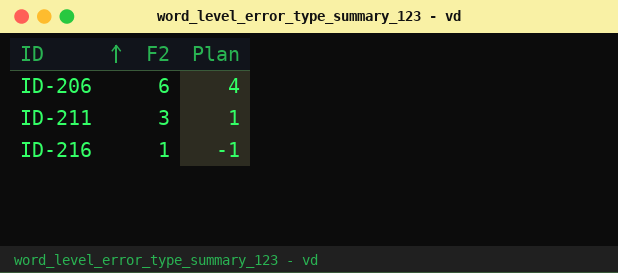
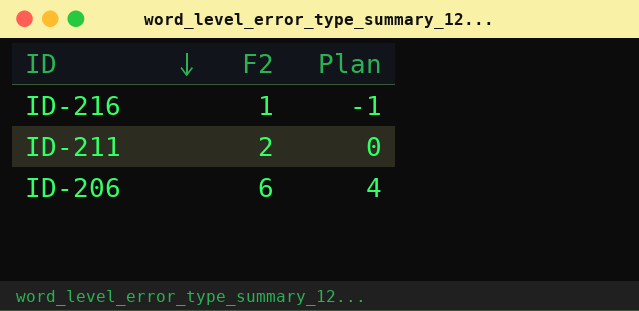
row order: ID ascending -> ID descending
ID-211 | F2: 3 -> 2
ID-211 | Plan: 1 -> 0

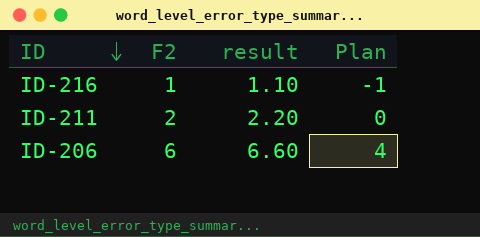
column result | formula: none -> [F2] * 1.1

